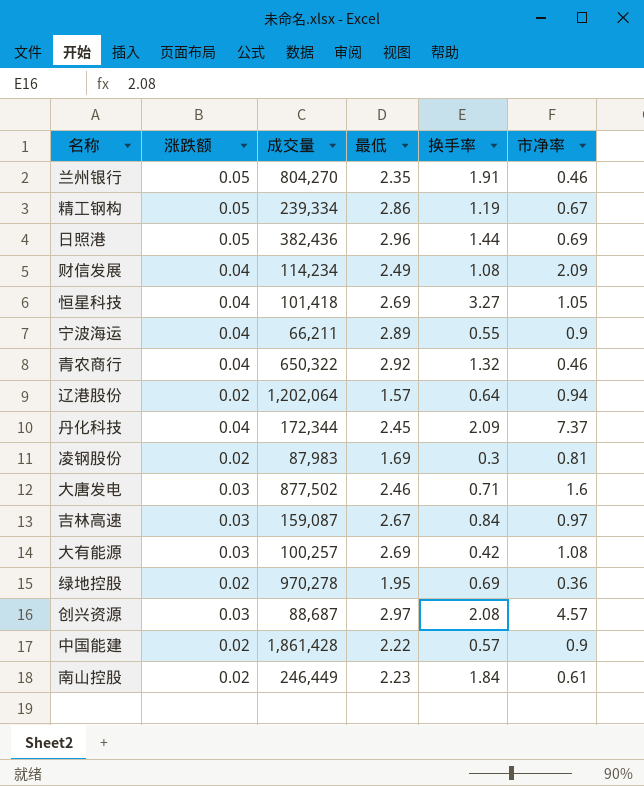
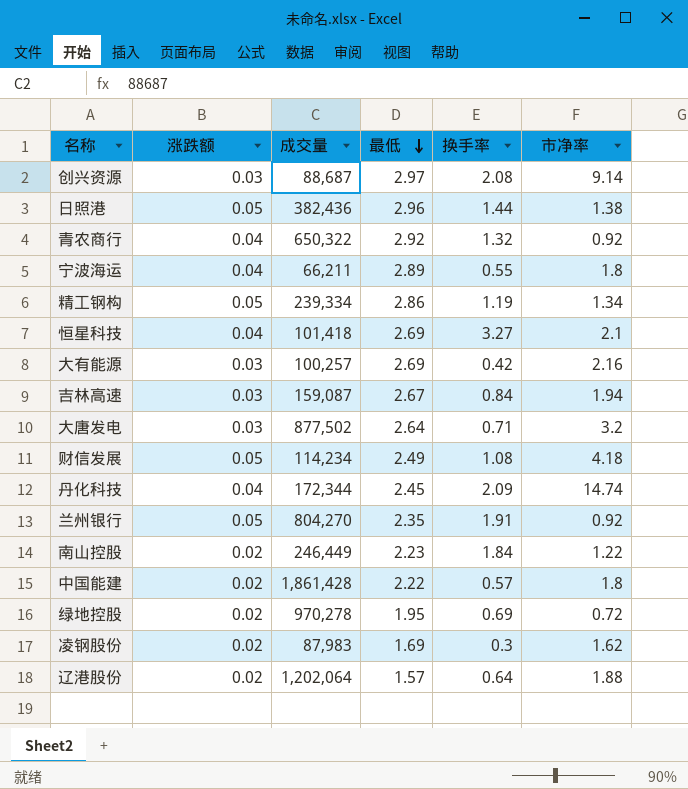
row order: none -> 最低 descending
创兴资源 | 市净率: 4.57 -> 9.14
日照港 | 市净率: 0.69 -> 1.38
青农商行 | 市净率: 0.46 -> 0.92
宁波海运 | 市净率: 0.9 -> 1.8
精工钢构 | 市净率: 0.67 -> 1.34
恒星科技 | 市净率: 1.05 -> 2.1
大有能源 | 市净率: 1.08 -> 2.16
吉林高速 | 市净率: 0.97 -> 1.94
大唐发电 | 最低: 2.46 -> 2.64
大唐发电 | 市净率: 1.6 -> 3.2
财信发展 | 涨跌额: 0.04 -> 0.05
财信发展 | 市净率: 2.09 -> 4.18
丹化科技 | 市净率: 7.37 -> 14.74
兰州银行 | 市净率: 0.46 -> 0.92
南山控股 | 市净率: 0.61 -> 1.22
中国能建 | 市净率: 0.9 -> 1.8
绿地控股 | 市净率: 0.36 -> 0.72
凌钢股份 | 市净率: 0.81 -> 1.62
辽港股份 | 市净率: 0.94 -> 1.88

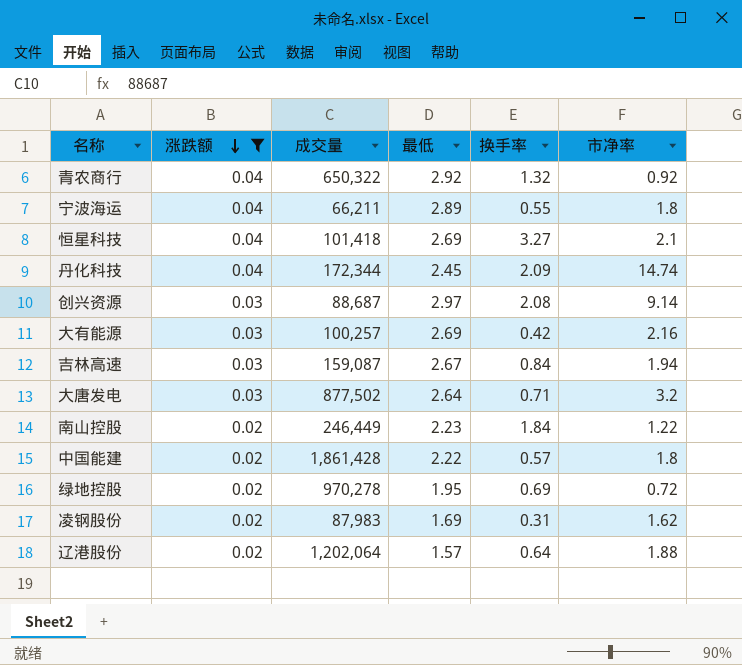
filter: none -> 涨跌额 != 0.05
row order: 最低 descending -> 涨跌额 descending
凌钢股份 | 换手率: 0.3 -> 0.31

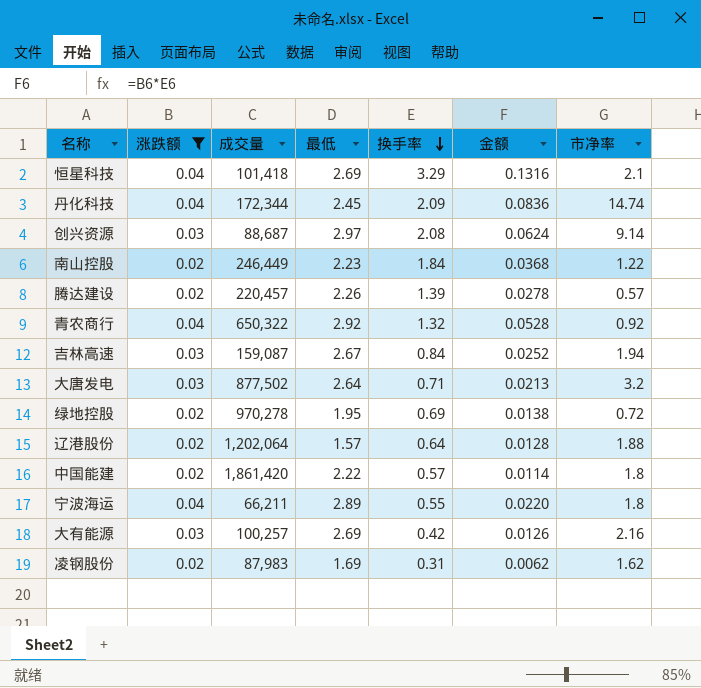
row order: 涨跌额 descending -> 换手率 descending
column 金额 | formula: none -> [涨跌额] * [换手率]
恒星科技 | 换手率: 3.27 -> 3.29
row 腾达建设: none -> 0.02 | 220,457 | 2.26 | 1.39 | 0.0278 | 0.57
中国能建 | 成交量: 1,861,428 -> 1,861,420

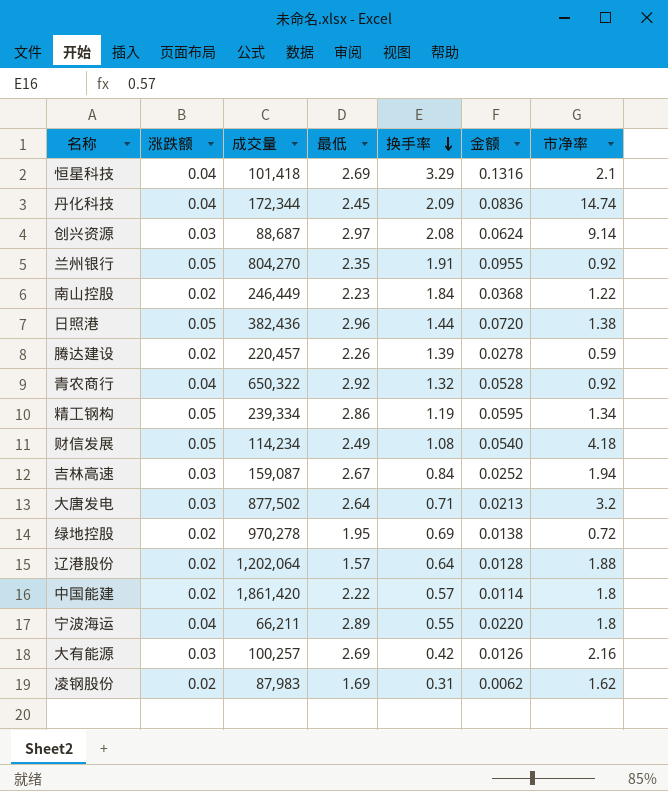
filter: 涨跌额 != 0.05 -> none
腾达建设 | 市净率: 0.57 -> 0.59

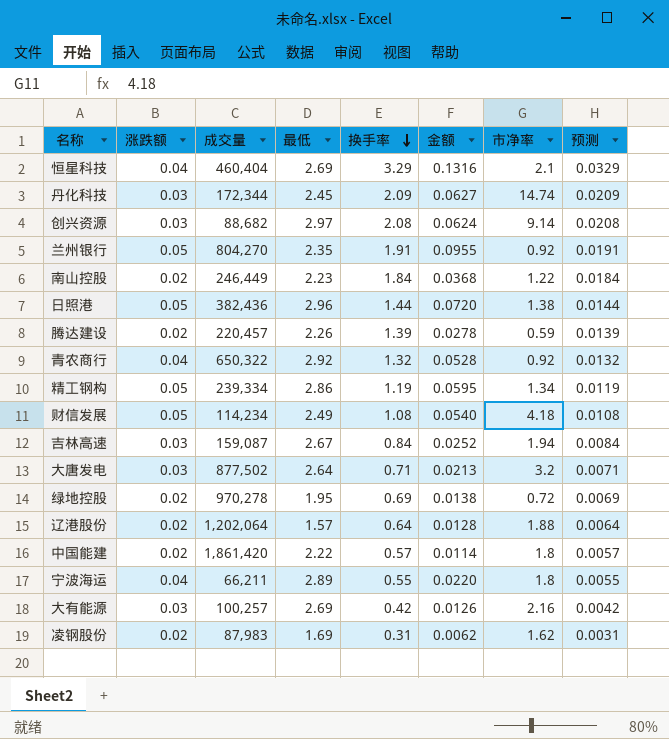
column 预测 | formula: none -> [换手率] * 0.01
恒星科技 | 成交量: 101,418 -> 460,404
丹化科技 | 涨跌额: 0.04 -> 0.03
丹化科技 | 金额: 0.0836 -> 0.0627
创兴资源 | 成交量: 88,687 -> 88,682

